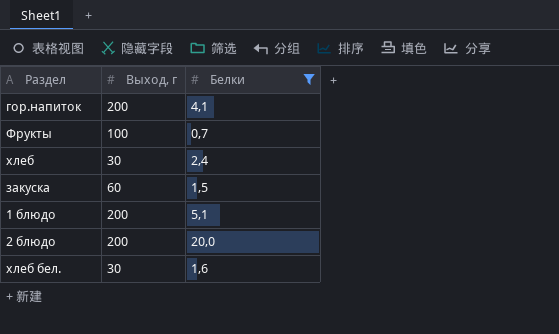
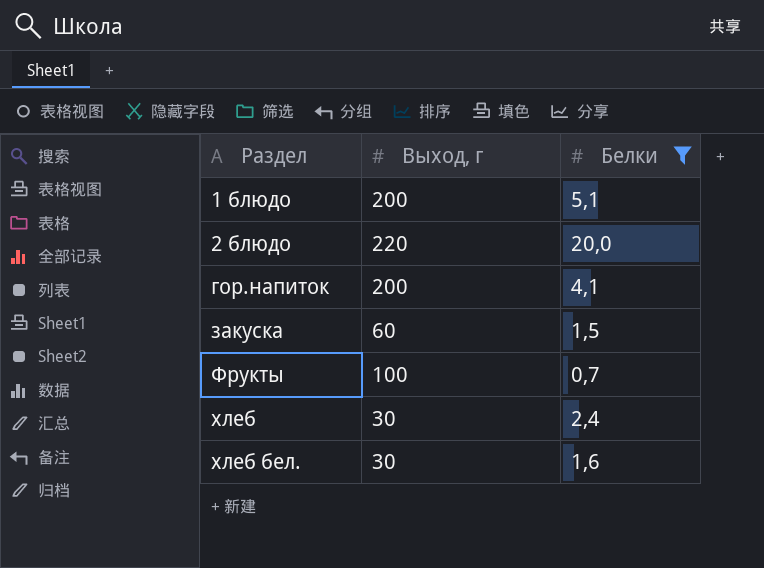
row order: none -> Раздел ascending
2 блюдо | Выход, г: 200 -> 220

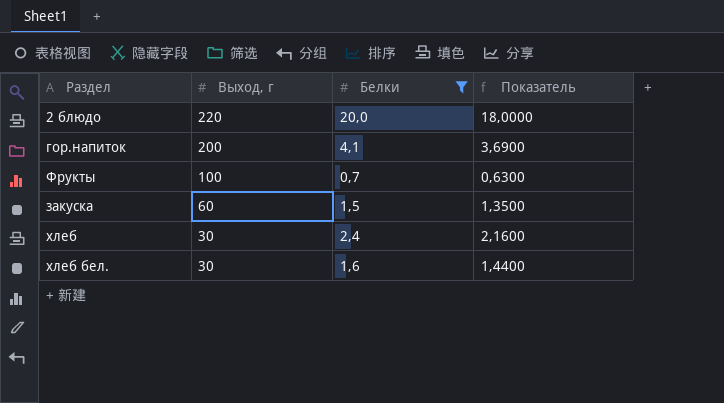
row order: Раздел ascending -> Выход, г descending
column Показатель | formula: none -> [Белки] * 0,9
row 1 блюдо: 200 | 5,1 -> none

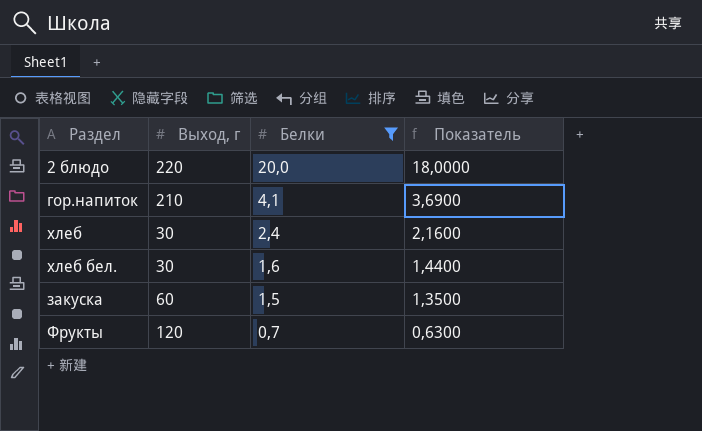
row order: Выход, г descending -> Белки descending
гор.напиток | Выход, г: 200 -> 210
Фрукты | Выход, г: 100 -> 120

